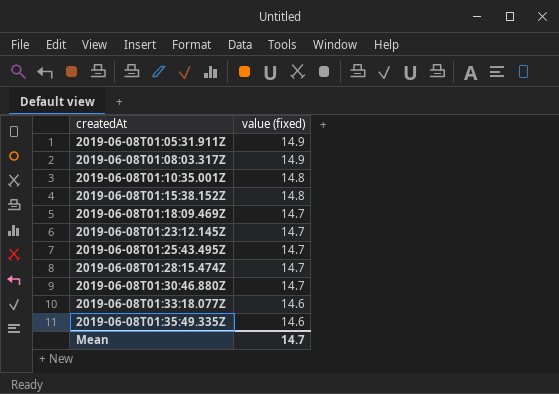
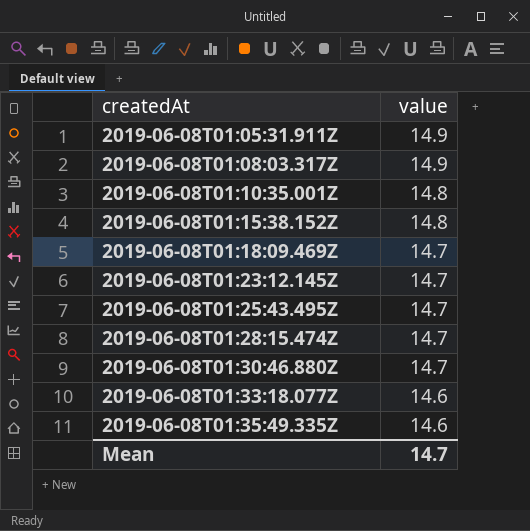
column name: value (fixed) -> value

